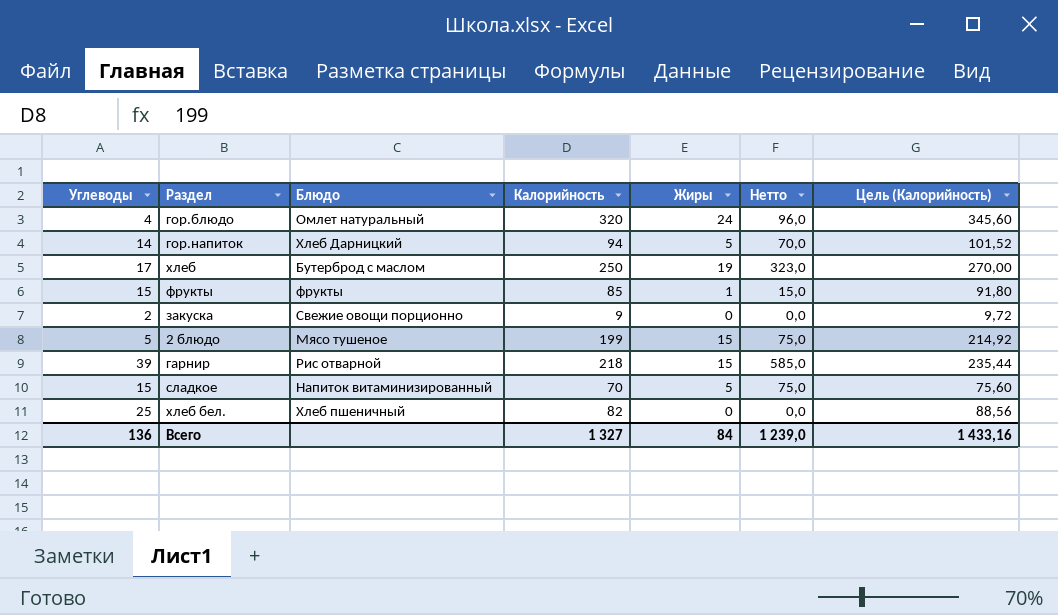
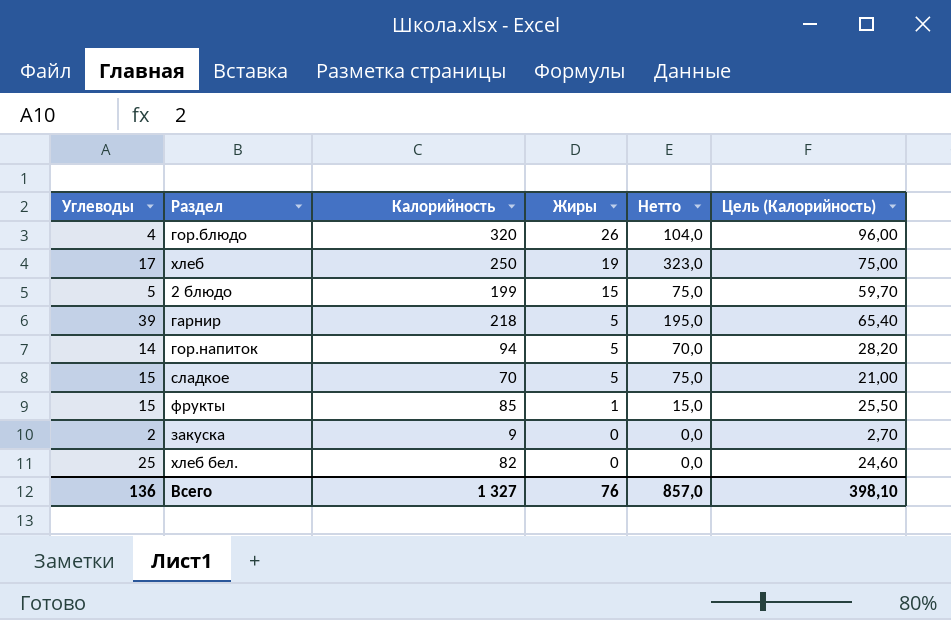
row order: none -> Жиры descending
column Блюдо | position: 3 -> none
column Цель (Калорийность) | formula: [Калорийность] * 1,08 -> [Калорийность] * 0,3
гор.блюдо | Жиры: 24 -> 26
гор.блюдо | Нетто: 96,0 -> 104,0
гарнир | Жиры: 15 -> 5
гарнир | Нетто: 585,0 -> 195,0
Всего | Жиры: 84 -> 76
Всего | Нетто: 1 239,0 -> 857,0
Всего | Цель (Калорийность): 1 433,16 -> 398,10

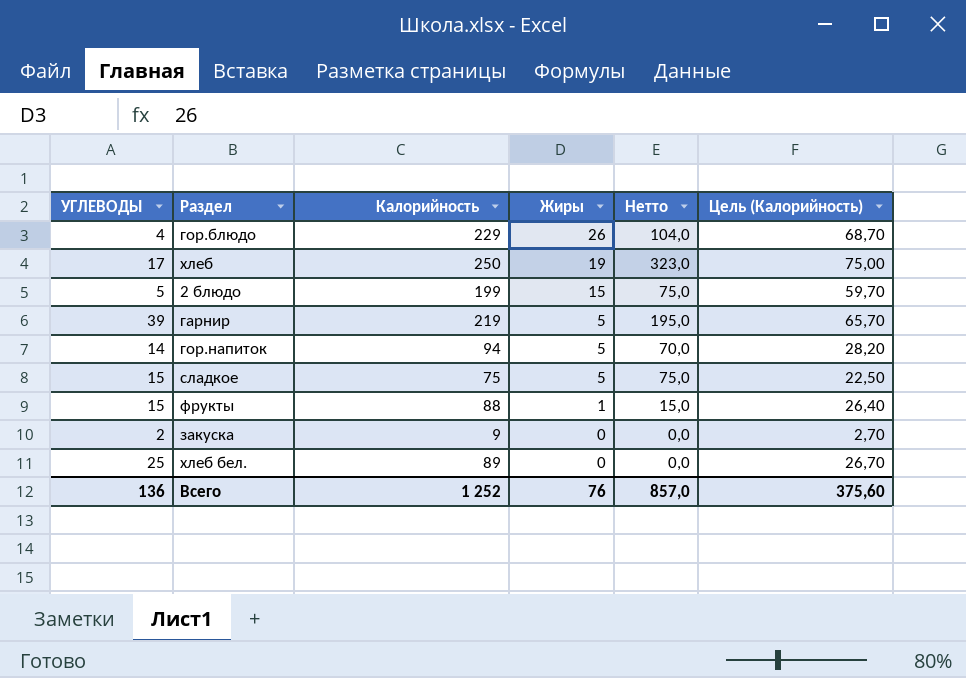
column name: Углеводы -> УГЛЕВОДЫ
гор.блюдо | Калорийность: 320 -> 229
гор.блюдо | Цель (Калорийность): 96,00 -> 68,70
гарнир | Калорийность: 218 -> 219
гарнир | Цель (Калорийность): 65,40 -> 65,70
сладкое | Калорийность: 70 -> 75
сладкое | Цель (Калорийность): 21,00 -> 22,50
фрукты | Калорийность: 85 -> 88
фрукты | Цель (Калорийность): 25,50 -> 26,40
хлеб бел. | Калорийность: 82 -> 89
хлеб бел. | Цель (Калорийность): 24,60 -> 26,70
Всего | Калорийность: 1 327 -> 1 252
Всего | Цель (Калорийность): 398,10 -> 375,60

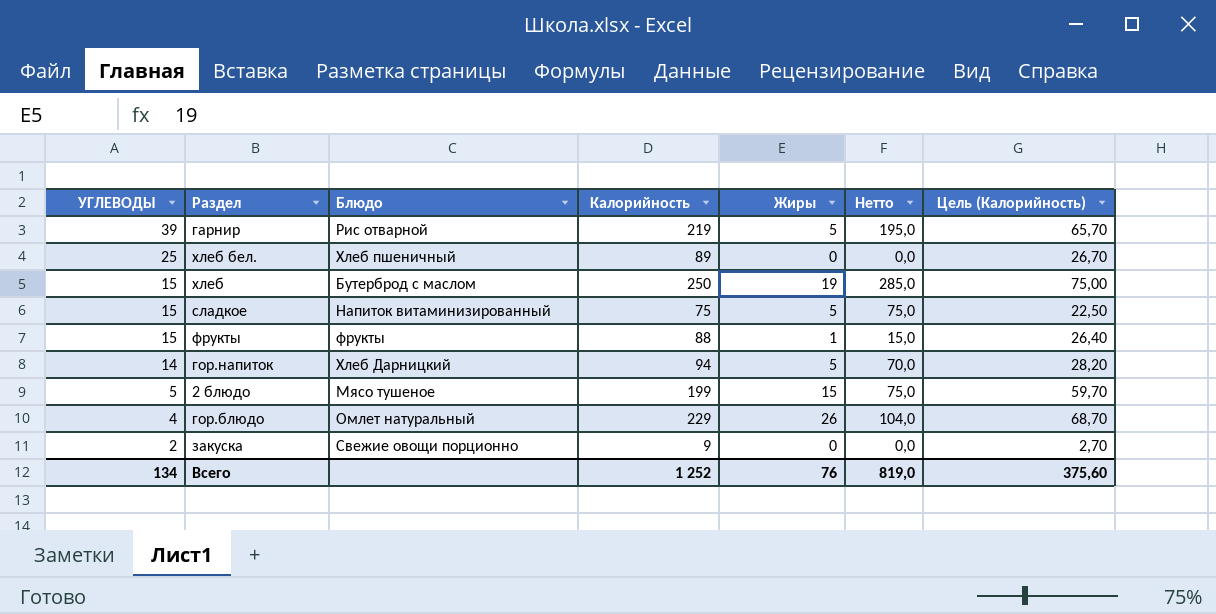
row order: Жиры descending -> УГЛЕВОДЫ descending
column Блюдо | position: none -> 3
хлеб | УГЛЕВОДЫ: 17 -> 15
хлеб | Нетто: 323,0 -> 285,0
Всего | УГЛЕВОДЫ: 136 -> 134
Всего | Нетто: 857,0 -> 819,0

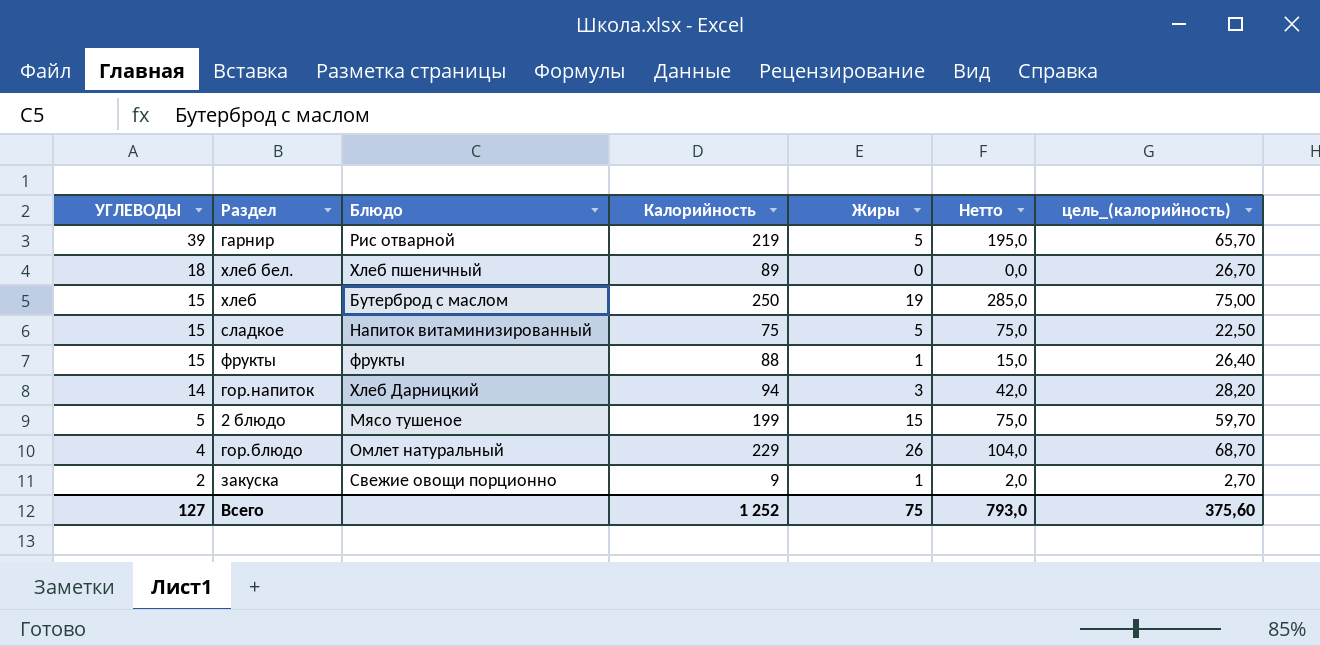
column name: Цель (Калорийность) -> цель_(калорийность)
хлеб бел. | УГЛЕВОДЫ: 25 -> 18
гор.напиток | Жиры: 5 -> 3
гор.напиток | Нетто: 70,0 -> 42,0
закуска | Жиры: 0 -> 1
закуска | Нетто: 0,0 -> 2,0
Всего | УГЛЕВОДЫ: 134 -> 127
Всего | Жиры: 76 -> 75
Всего | Нетто: 819,0 -> 793,0

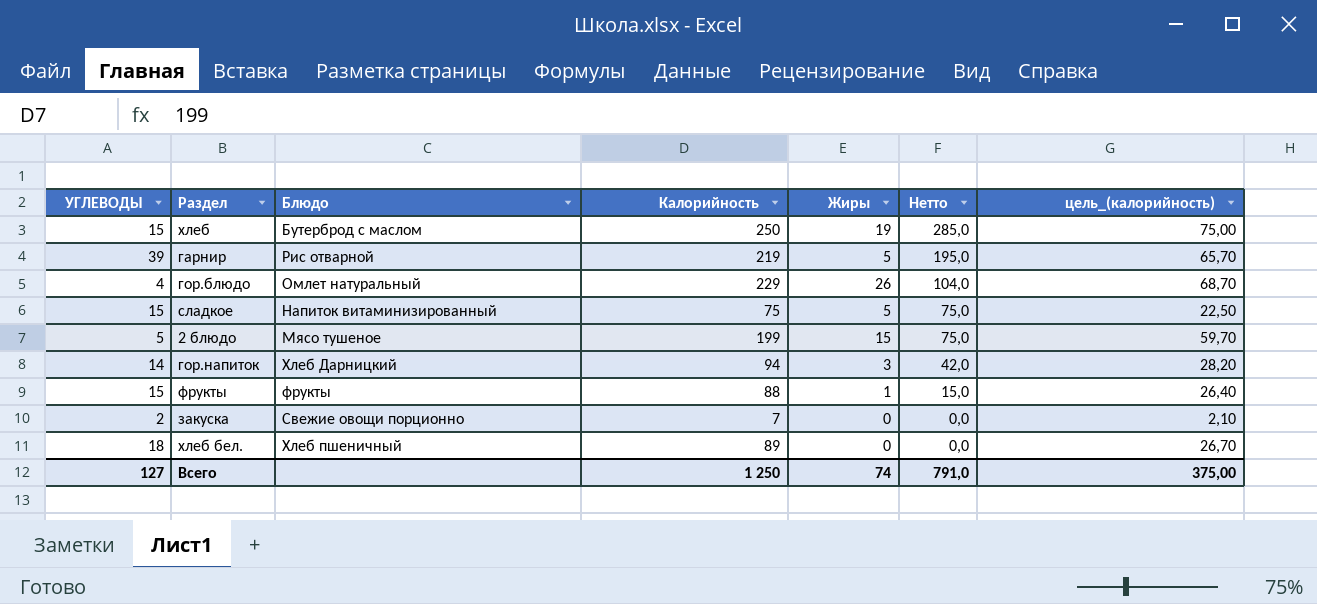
row order: УГЛЕВОДЫ descending -> Нетто descending
закуска | Калорийность: 9 -> 7
закуска | Жиры: 1 -> 0
закуска | Нетто: 2,0 -> 0,0
закуска | цель_(калорийность): 2,70 -> 2,10
Всего | Калорийность: 1 252 -> 1 250
Всего | Жиры: 75 -> 74
Всего | Нетто: 793,0 -> 791,0
Всего | цель_(калорийность): 375,60 -> 375,00

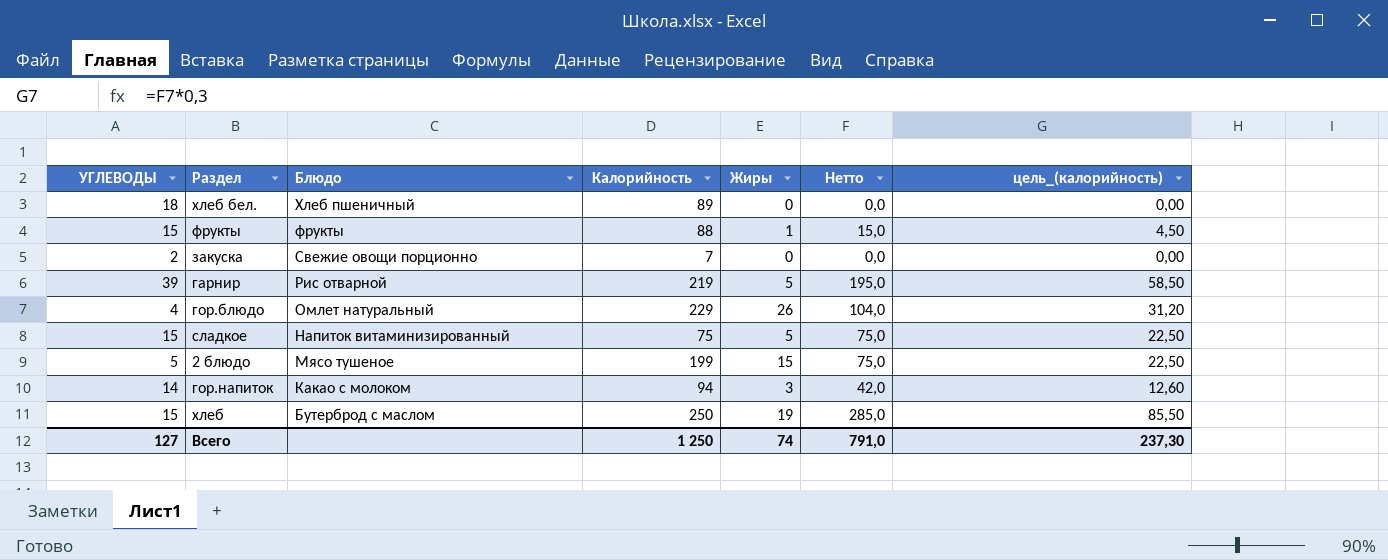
row order: Нетто descending -> Блюдо descending
column цель_(калорийность) | formula: [Калорийность] * 0,3 -> [Нетто] * 0,3
гор.напиток | Блюдо: Хлеб Дарницкий -> Какао с молоком
Всего | цель_(калорийность): 375,00 -> 237,30

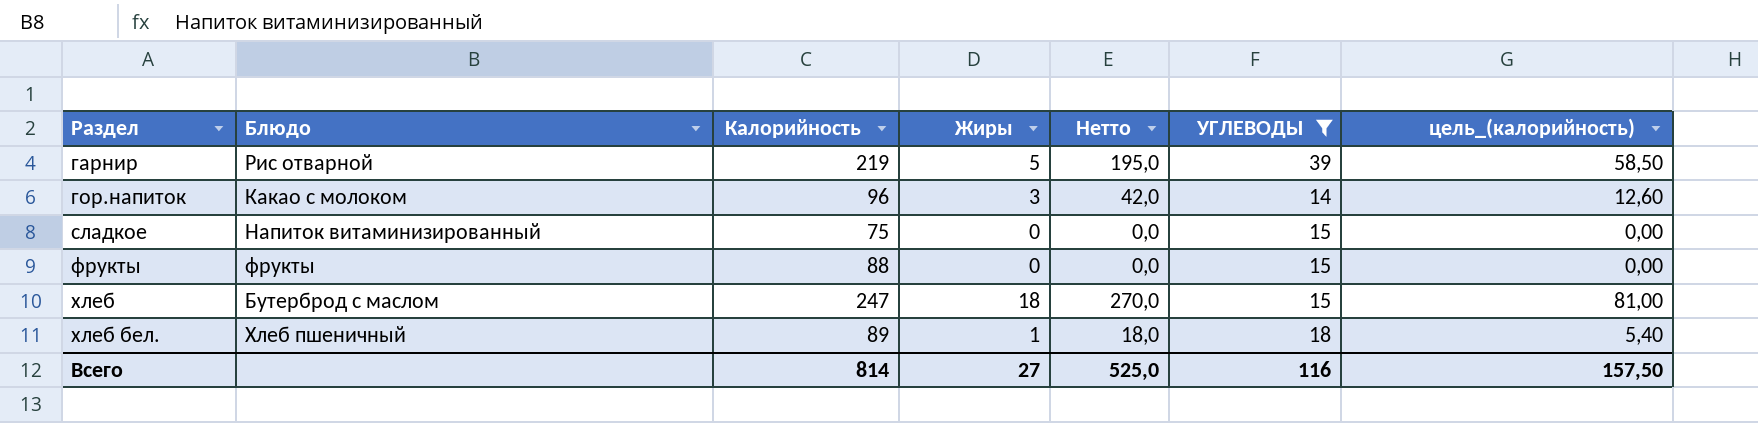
filter: none -> УГЛЕВОДЫ >= 14
row order: Блюдо descending -> Раздел ascending
column УГЛЕВОДЫ | position: 1 -> 6
гор.напиток | Калорийность: 94 -> 96
сладкое | Жиры: 5 -> 0
сладкое | Нетто: 75,0 -> 0,0
сладкое | цель_(калорийность): 22,50 -> 0,00
фрукты | Жиры: 1 -> 0
фрукты | Нетто: 15,0 -> 0,0
фрукты | цель_(калорийность): 4,50 -> 0,00
хлеб | Калорийность: 250 -> 247
хлеб | Жиры: 19 -> 18
хлеб | Нетто: 285,0 -> 270,0
хлеб | цель_(калорийность): 85,50 -> 81,00
хлеб бел. | Жиры: 0 -> 1
хлеб бел. | Нетто: 0,0 -> 18,0
хлеб бел. | цель_(калорийность): 0,00 -> 5,40
Всего | Калорийность: 1 250 -> 814
Всего | Жиры: 74 -> 27
Всего | Нетто: 791,0 -> 525,0
Всего | УГЛЕВОДЫ: 127 -> 116
Всего | цель_(калорийность): 237,30 -> 157,50

